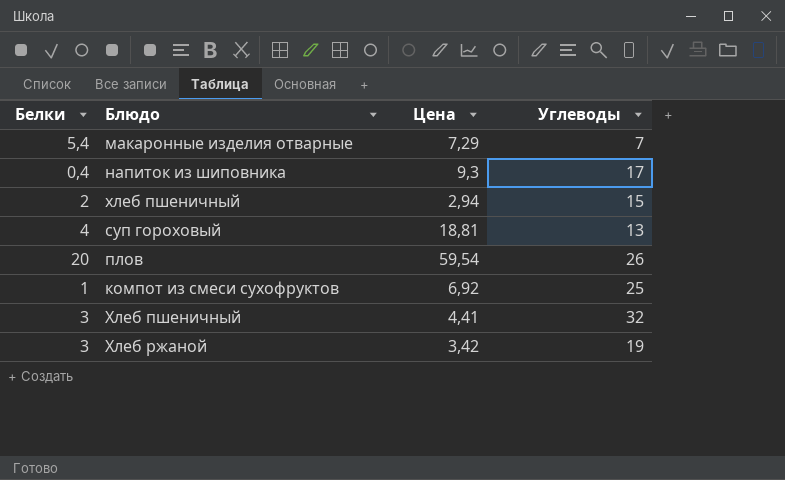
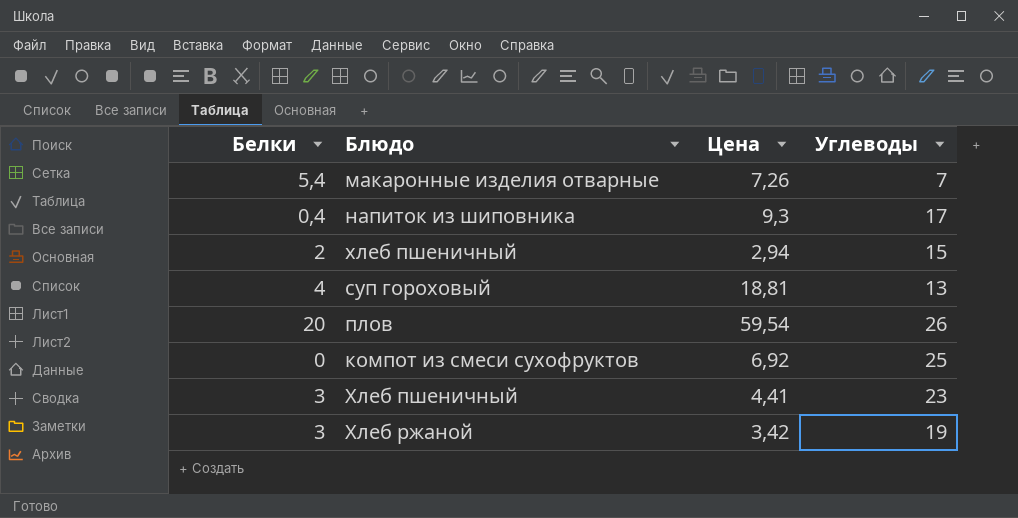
макаронные изделия отварные | Цена: 7,29 -> 7,26
компот из смеси сухофруктов | Белки: 1 -> 0
Хлеб пшеничный | Углеводы: 32 -> 23

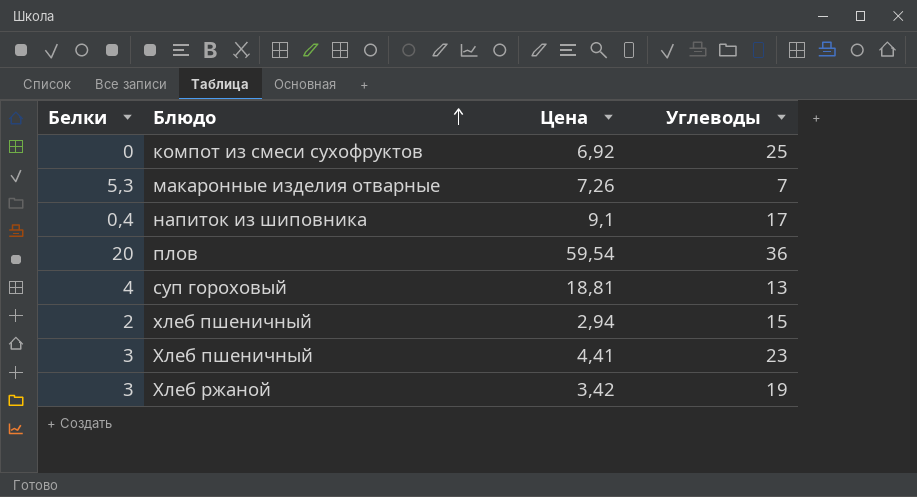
row order: none -> Блюдо ascending
макаронные изделия отварные | Белки: 5,4 -> 5,3
напиток из шиповника | Цена: 9,3 -> 9,1
плов | Углеводы: 26 -> 36

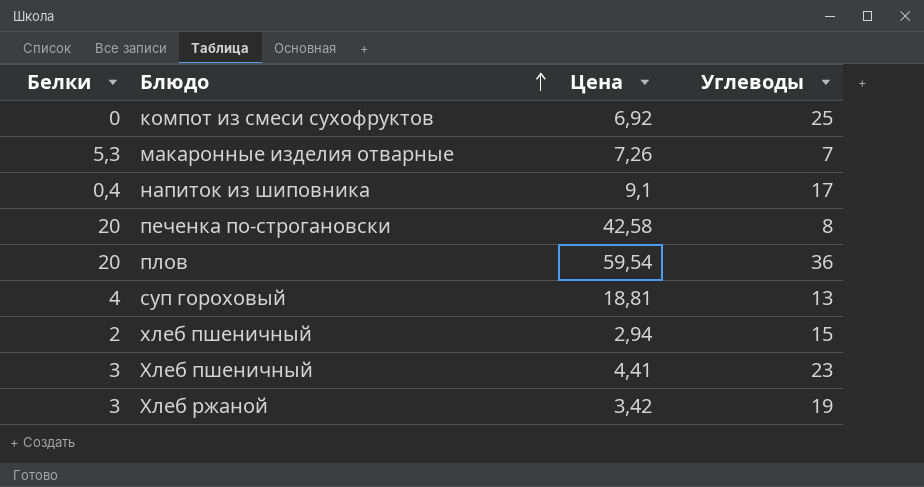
row печенка по-строгановски: none -> 20 | 42,58 | 8

